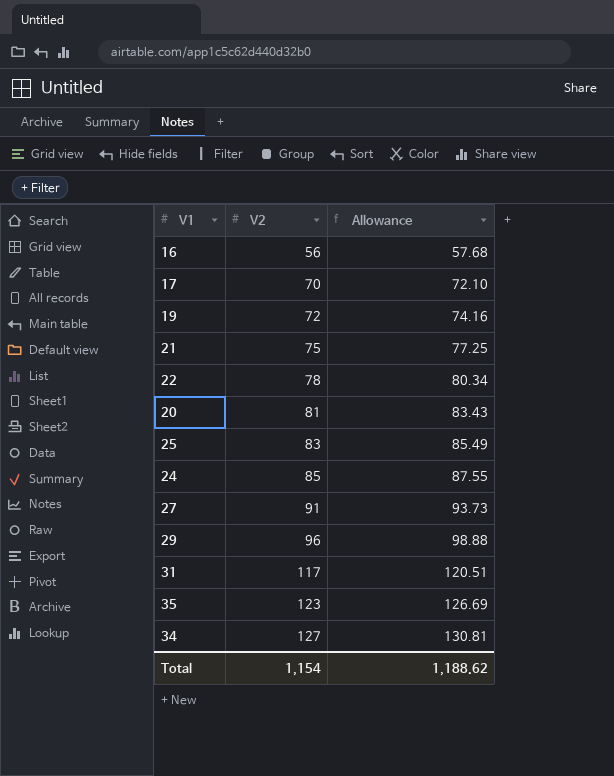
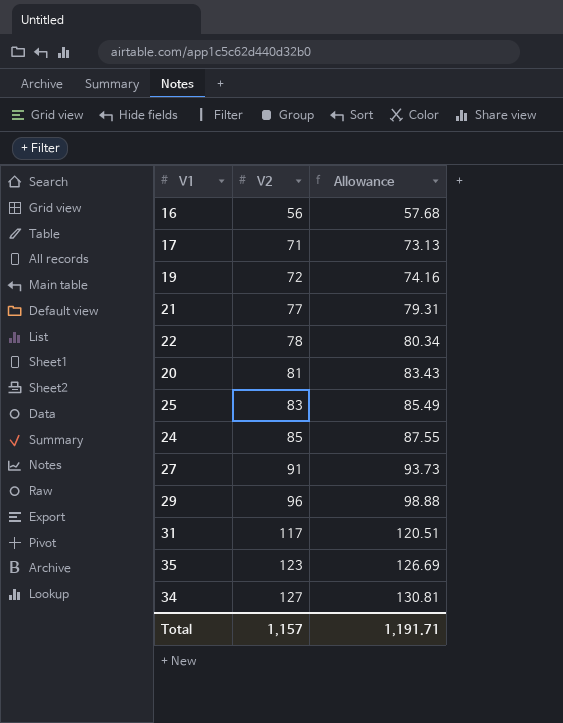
17 | V2: 70 -> 71
17 | Allowance: 72.10 -> 73.13
21 | V2: 75 -> 77
21 | Allowance: 77.25 -> 79.31
Total | V2: 1,154 -> 1,157
Total | Allowance: 1,188.62 -> 1,191.71

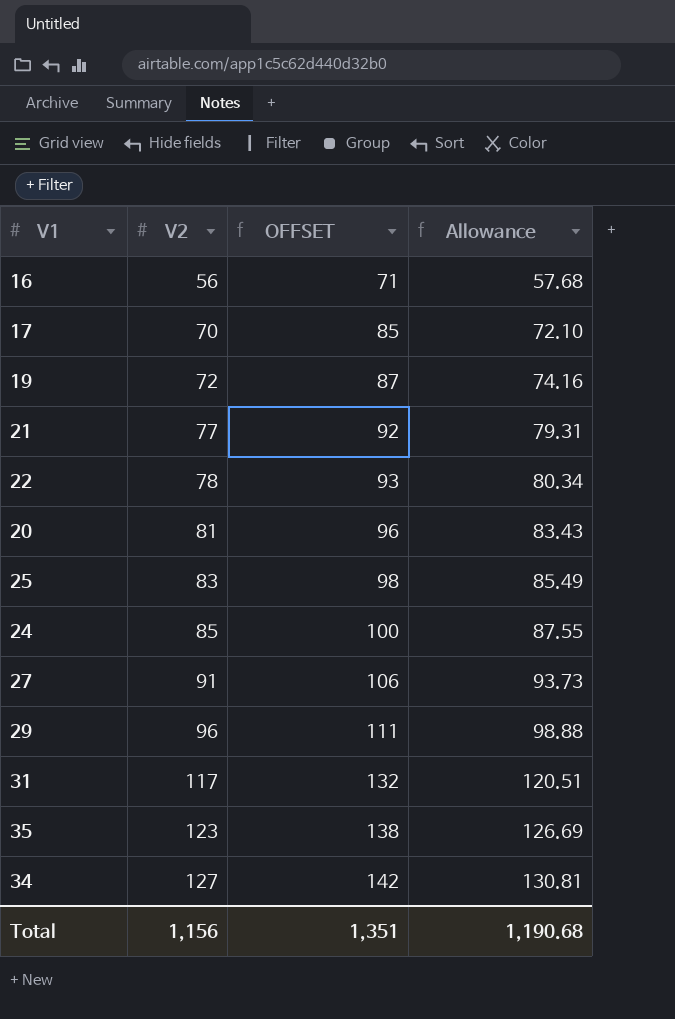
column OFFSET | formula: none -> [V2] + 15
17 | V2: 71 -> 70
17 | Allowance: 73.13 -> 72.10
Total | V2: 1,157 -> 1,156
Total | Allowance: 1,191.71 -> 1,190.68

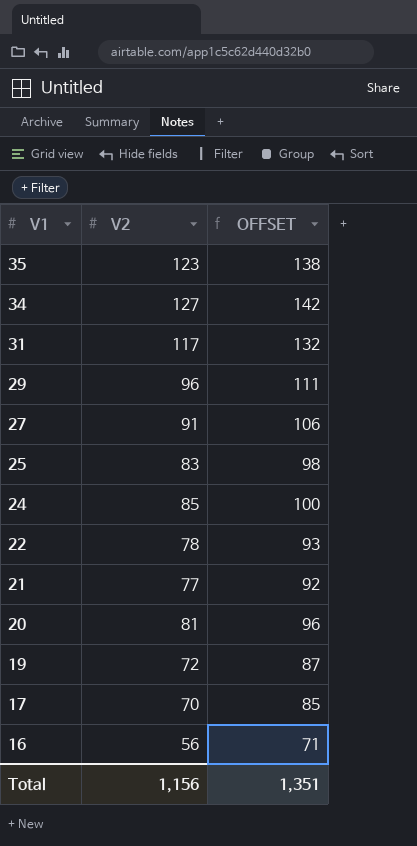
row order: V2 ascending -> V1 descending
column Allowance | formula: [V2] * 1.03 -> none

